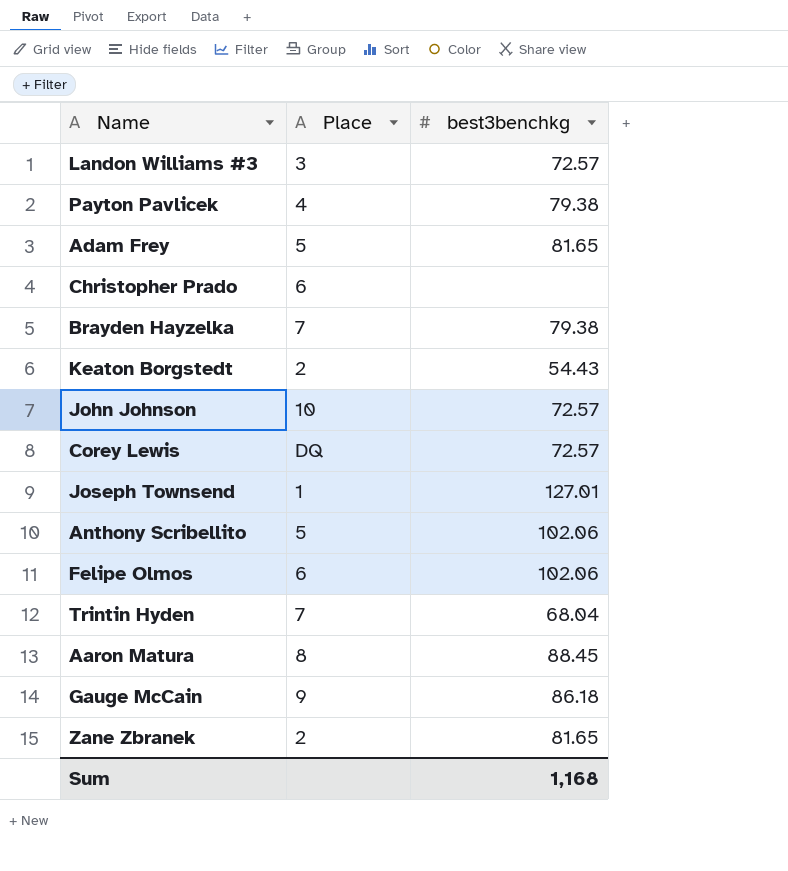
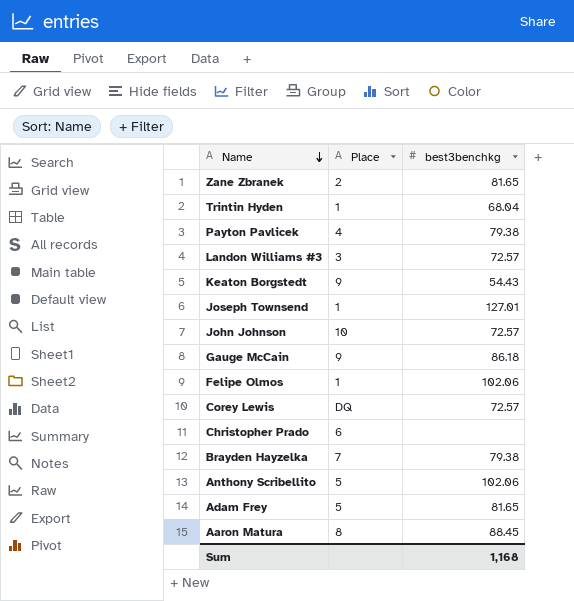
row order: none -> Name descending
Trintin Hyden | Place: 7 -> 1
Keaton Borgstedt | Place: 2 -> 9
Felipe Olmos | Place: 6 -> 1

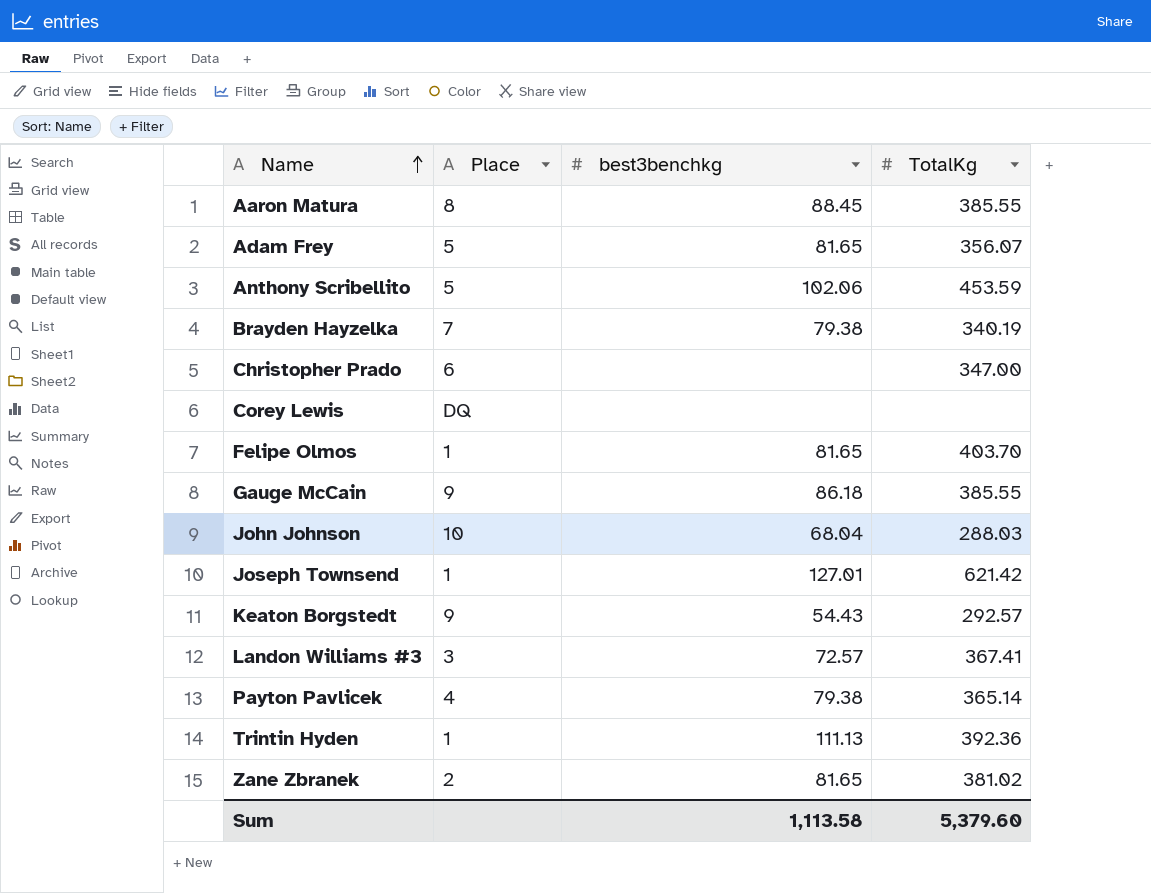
row order: Name descending -> Name ascending
column TotalKg | position: none -> 4
Corey Lewis | best3benchkg: 72.57 -> none
Felipe Olmos | best3benchkg: 102.06 -> 81.65
John Johnson | best3benchkg: 72.57 -> 68.04
Trintin Hyden | best3benchkg: 68.04 -> 111.13
Sum | best3benchkg: 1,168 -> 1,113.58

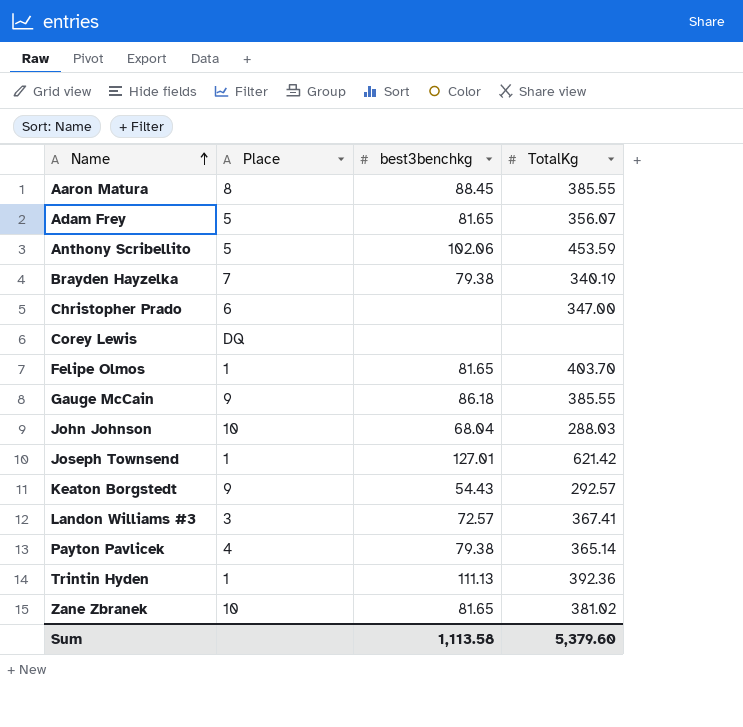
Zane Zbranek | Place: 2 -> 10

